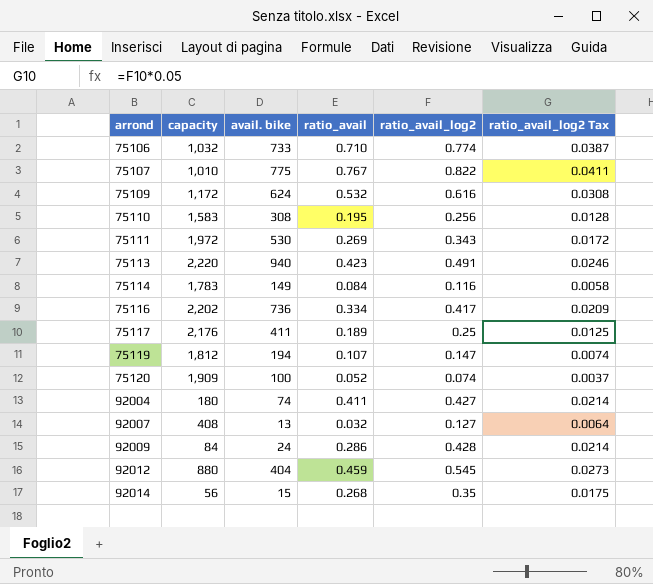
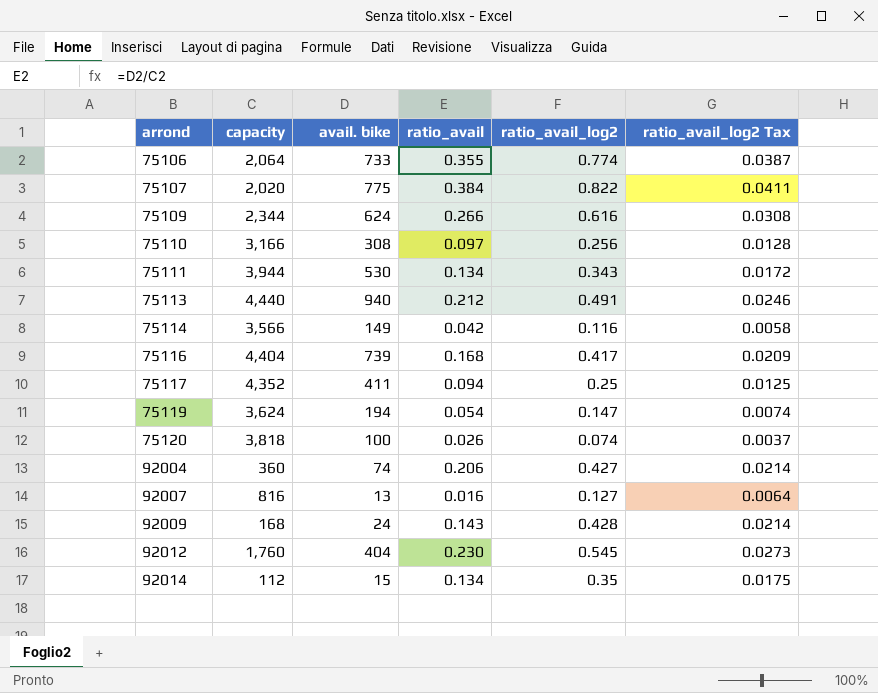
75106 | capacity: 1,032 -> 2,064
75106 | ratio_avail: 0.710 -> 0.355
75107 | capacity: 1,010 -> 2,020
75107 | ratio_avail: 0.767 -> 0.384
75109 | capacity: 1,172 -> 2,344
75109 | ratio_avail: 0.532 -> 0.266
75110 | capacity: 1,583 -> 3,166
75110 | ratio_avail: 0.195 -> 0.097
75111 | capacity: 1,972 -> 3,944
75111 | ratio_avail: 0.269 -> 0.134
75113 | capacity: 2,220 -> 4,440
75113 | ratio_avail: 0.423 -> 0.212
75114 | capacity: 1,783 -> 3,566
75114 | ratio_avail: 0.084 -> 0.042
75116 | capacity: 2,202 -> 4,404
75116 | avail. bike: 736 -> 739
75116 | ratio_avail: 0.334 -> 0.168
75117 | capacity: 2,176 -> 4,352
75117 | ratio_avail: 0.189 -> 0.094
75119 | capacity: 1,812 -> 3,624
75119 | ratio_avail: 0.107 -> 0.054
75120 | capacity: 1,909 -> 3,818
75120 | ratio_avail: 0.052 -> 0.026
92004 | capacity: 180 -> 360
92004 | ratio_avail: 0.411 -> 0.206
92007 | capacity: 408 -> 816
92007 | ratio_avail: 0.032 -> 0.016
92009 | capacity: 84 -> 168
92009 | ratio_avail: 0.286 -> 0.143
92012 | capacity: 880 -> 1,760
92012 | ratio_avail: 0.459 -> 0.230
92014 | capacity: 56 -> 112
92014 | ratio_avail: 0.268 -> 0.134

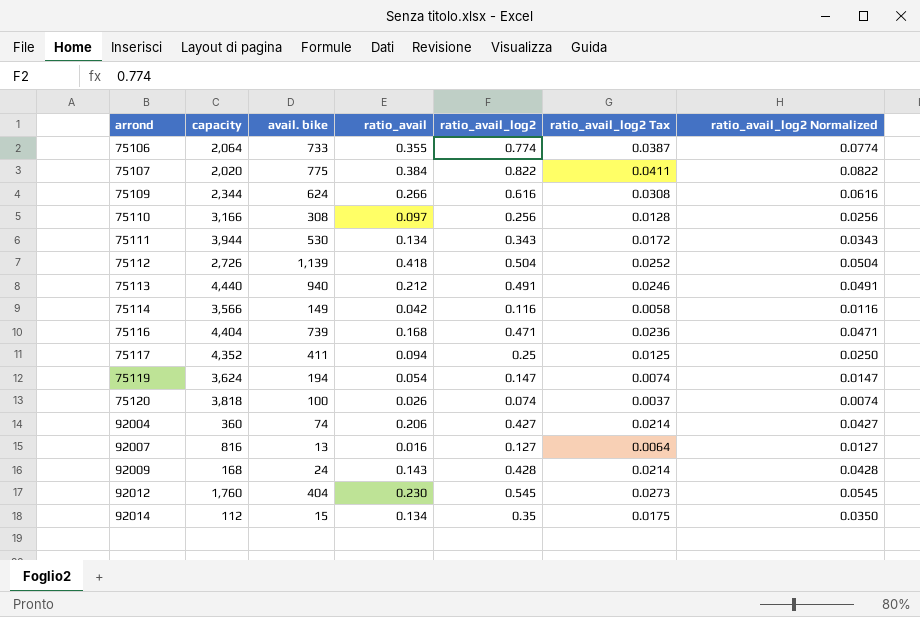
column ratio_avail_log2 Normalized | formula: none -> [ratio_avail_log2] * 0.1
row 75112: none -> 2,726 | 1,139 | 0.418 | 0.504 | 0.0252 | 0.0504
75116 | ratio_avail_log2: 0.417 -> 0.471
75116 | ratio_avail_log2 Tax: 0.0209 -> 0.0236

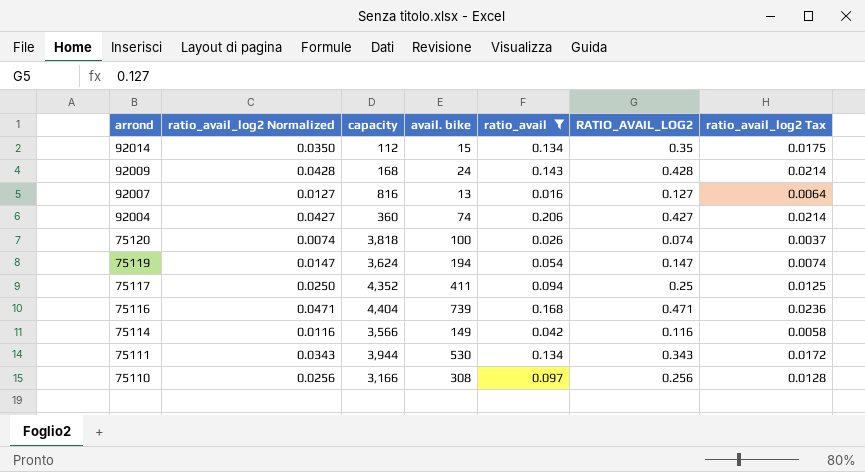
filter: none -> ratio_avail <= 0.206
row order: arrond ascending -> arrond descending
column ratio_avail_log2 Normalized | position: 7 -> 2
column name: ratio_avail_log2 -> RATIO_AVAIL_LOG2

